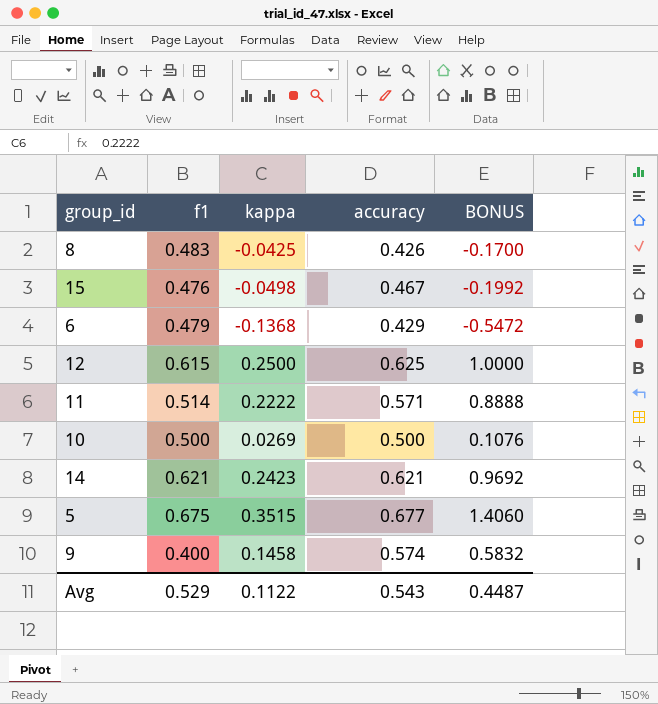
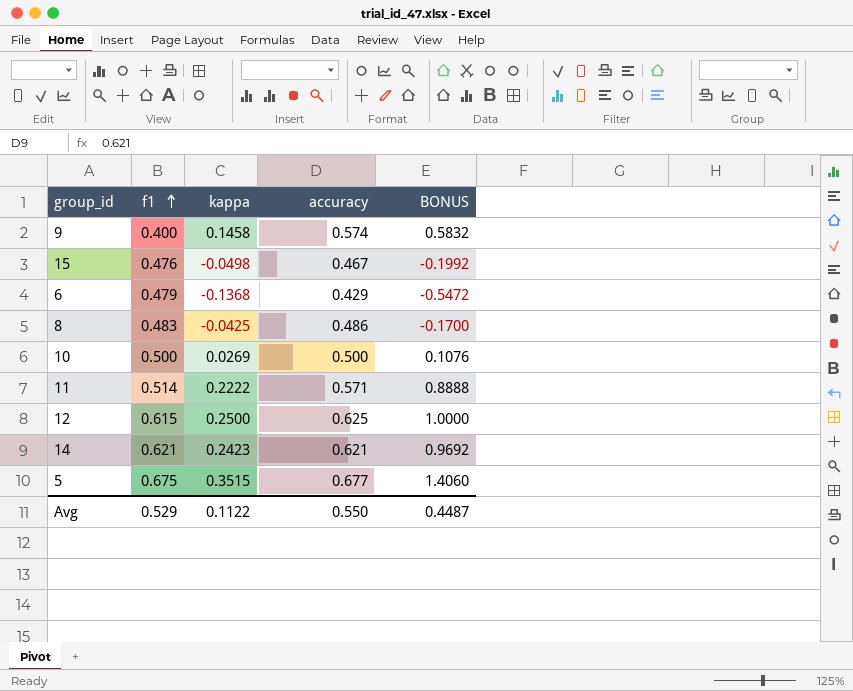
row order: none -> f1 ascending
8 | accuracy: 0.426 -> 0.486
Avg | accuracy: 0.543 -> 0.550

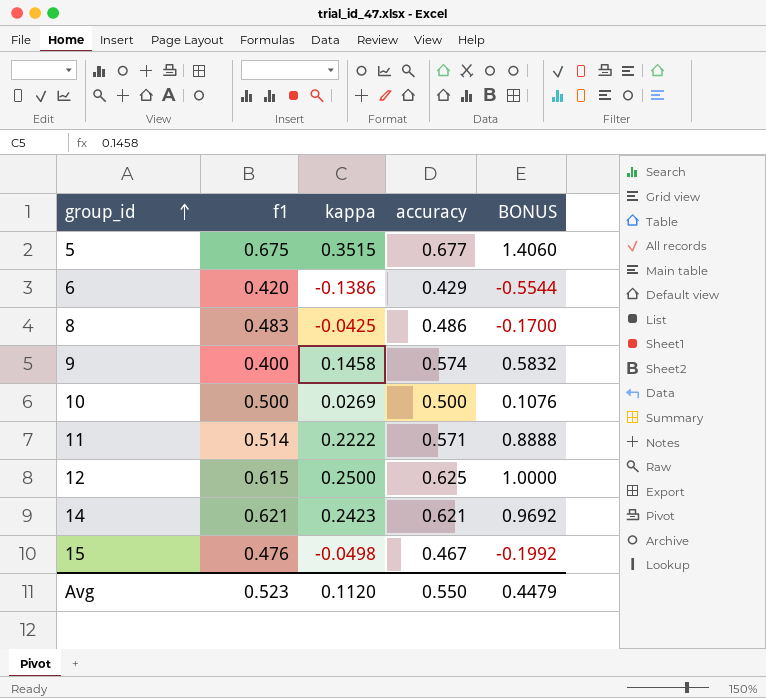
row order: f1 ascending -> group_id ascending
6 | f1: 0.479 -> 0.420
6 | kappa: -0.1368 -> -0.1386
6 | BONUS: -0.5472 -> -0.5544
Avg | f1: 0.529 -> 0.523
Avg | kappa: 0.1122 -> 0.1120
Avg | BONUS: 0.4487 -> 0.4479

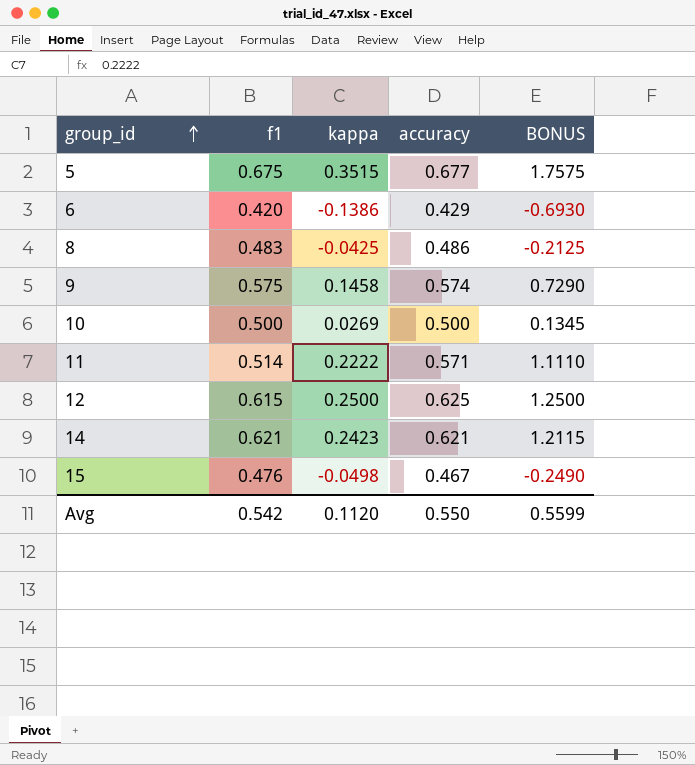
column BONUS | formula: [kappa] * 4 -> [kappa] * 5
9 | f1: 0.400 -> 0.575
Avg | f1: 0.523 -> 0.542
Avg | BONUS: 0.4479 -> 0.5599

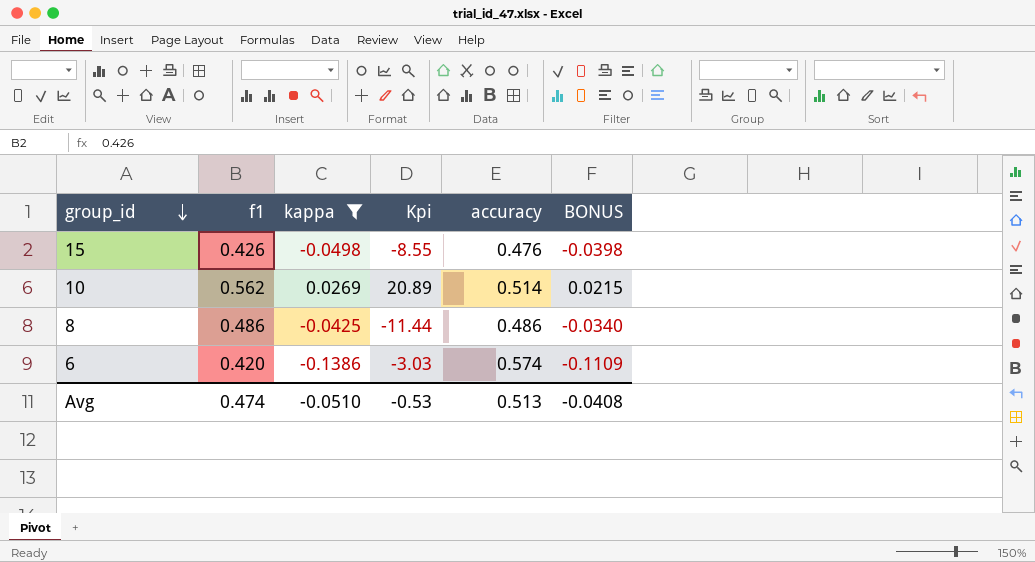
filter: none -> kappa <= 0.0269
row order: group_id ascending -> group_id descending
column Kpi | formula: none -> [f1] / [kappa]
column BONUS | formula: [kappa] * 5 -> [kappa] * 0.8
15 | f1: 0.476 -> 0.426
15 | accuracy: 0.467 -> 0.476
10 | f1: 0.500 -> 0.562
10 | accuracy: 0.500 -> 0.514
8 | f1: 0.483 -> 0.486
6 | accuracy: 0.429 -> 0.574
Avg | f1: 0.542 -> 0.474
Avg | kappa: 0.1120 -> -0.0510
Avg | accuracy: 0.550 -> 0.513
Avg | BONUS: 0.5599 -> -0.0408

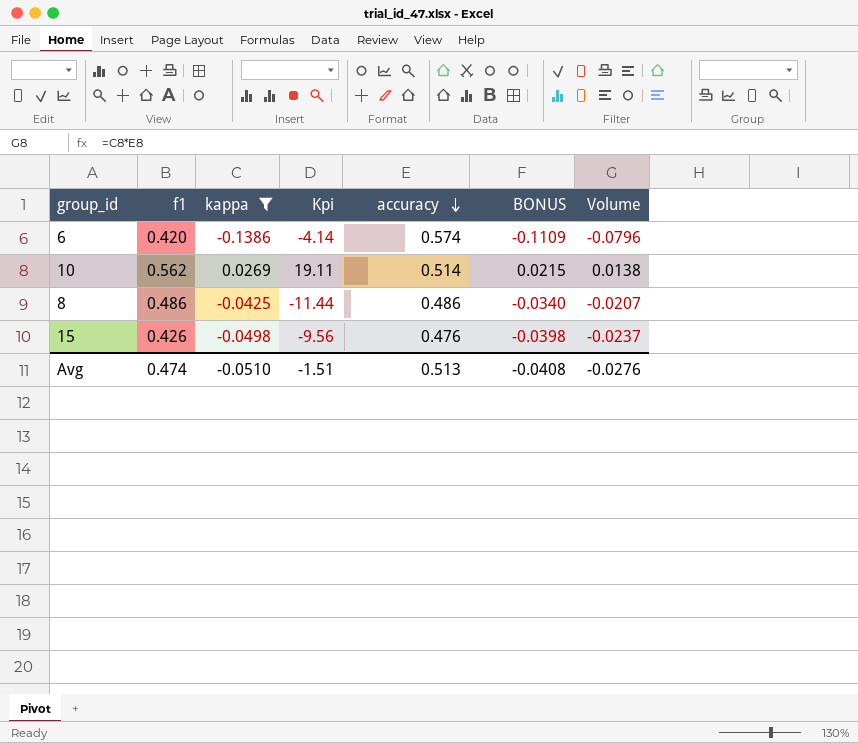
row order: group_id descending -> accuracy descending
column Kpi | formula: [f1] / [kappa] -> [accuracy] / [kappa]
column Volume | formula: none -> [kappa] * [accuracy]
Avg | Kpi: -0.53 -> -1.51

